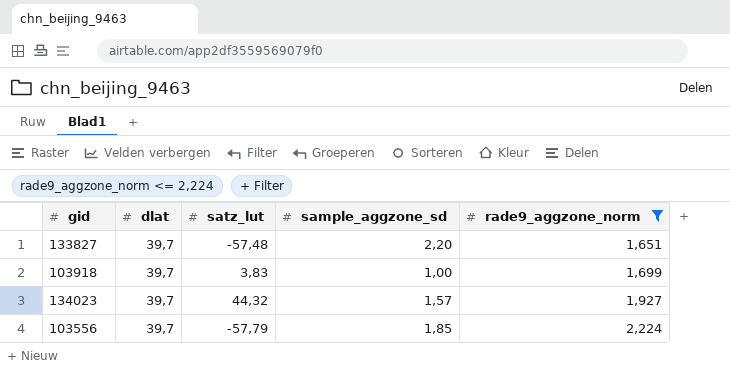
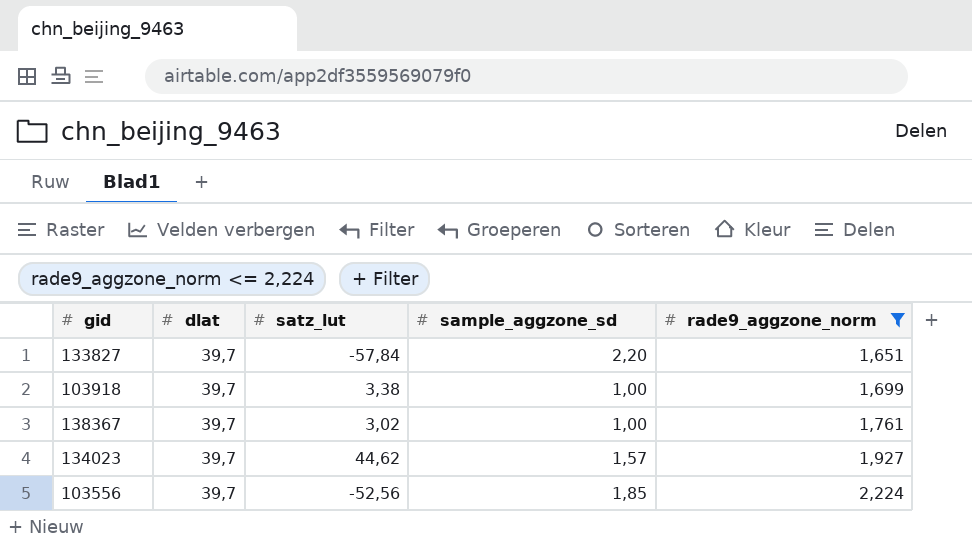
133827 | satz_lut: -57,48 -> -57,84
103918 | satz_lut: 3,83 -> 3,38
row 138367: none -> 39,7 | 3,02 | 1,00 | 1,761
134023 | satz_lut: 44,32 -> 44,62
103556 | satz_lut: -57,79 -> -52,56

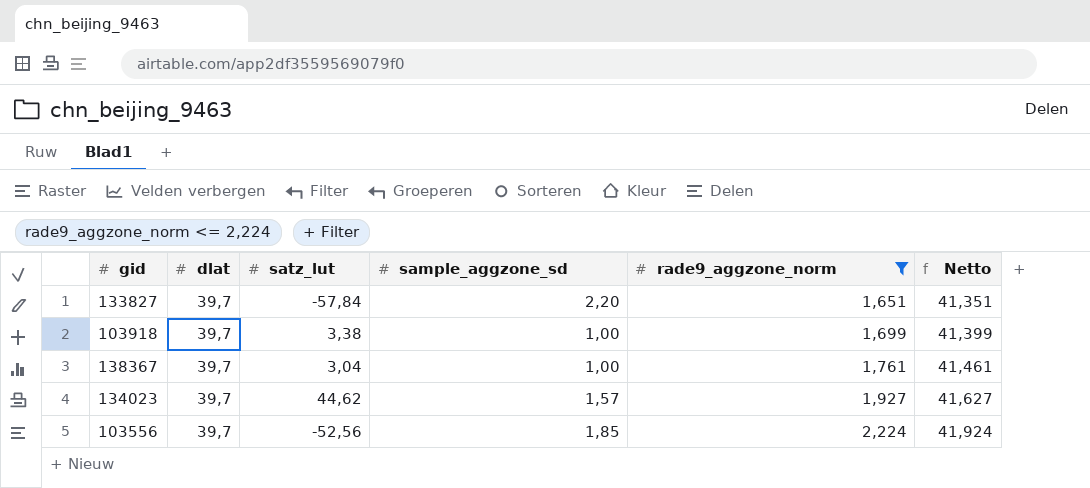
column Netto | formula: none -> [dlat] + [rade9_aggzone_norm]
138367 | satz_lut: 3,02 -> 3,04

